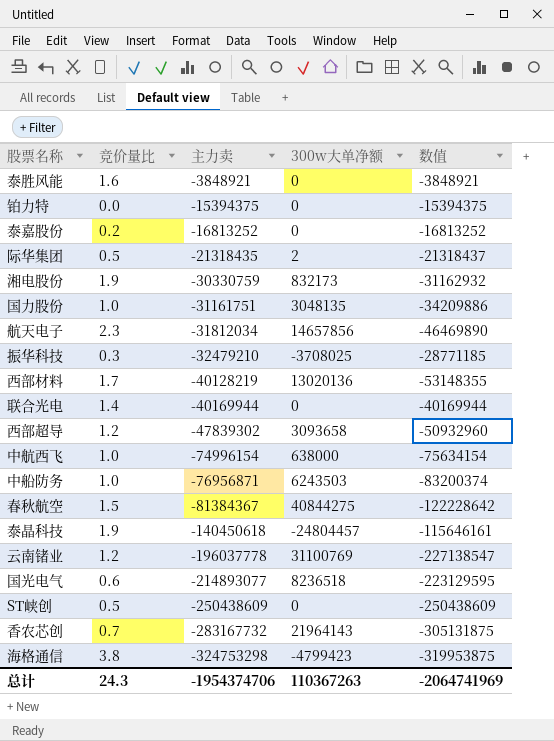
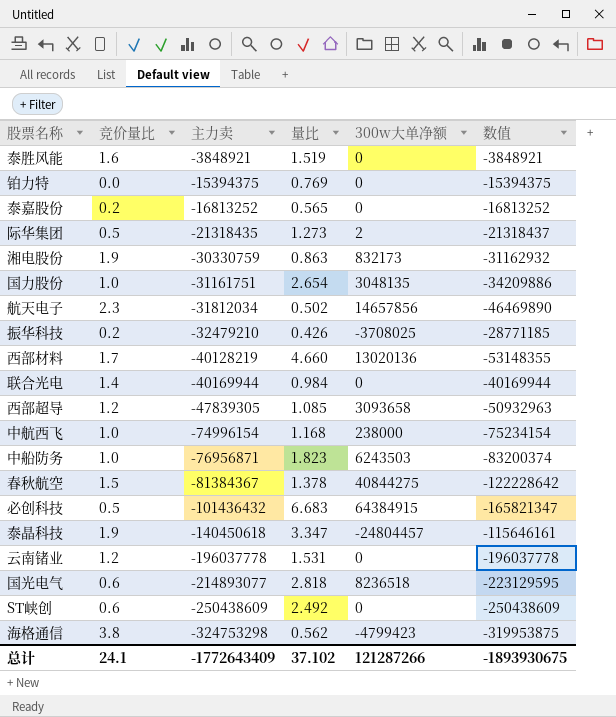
column 量比 | position: none -> 4
row 香农芯创: 0.7 | -283167732 | 21964143 | -305131875 -> none
振华科技 | 竞价量比: 0.3 -> 0.2
西部超导 | 主力卖: -47839302 -> -47839305
西部超导 | 数值: -50932960 -> -50932963
中航西飞 | 300w大单净额: 638000 -> 238000
中航西飞 | 数值: -75634154 -> -75234154
row 必创科技: none -> 0.5 | -101436432 | 6.683 | 64384915 | -165821347
云南锗业 | 300w大单净额: 31100769 -> 0
云南锗业 | 数值: -227138547 -> -196037778
ST峡创 | 竞价量比: 0.5 -> 0.6
总计 | 竞价量比: 24.3 -> 24.1
总计 | 主力卖: -1954374706 -> -1772643409
总计 | 300w大单净额: 110367263 -> 121287266
总计 | 数值: -2064741969 -> -1893930675

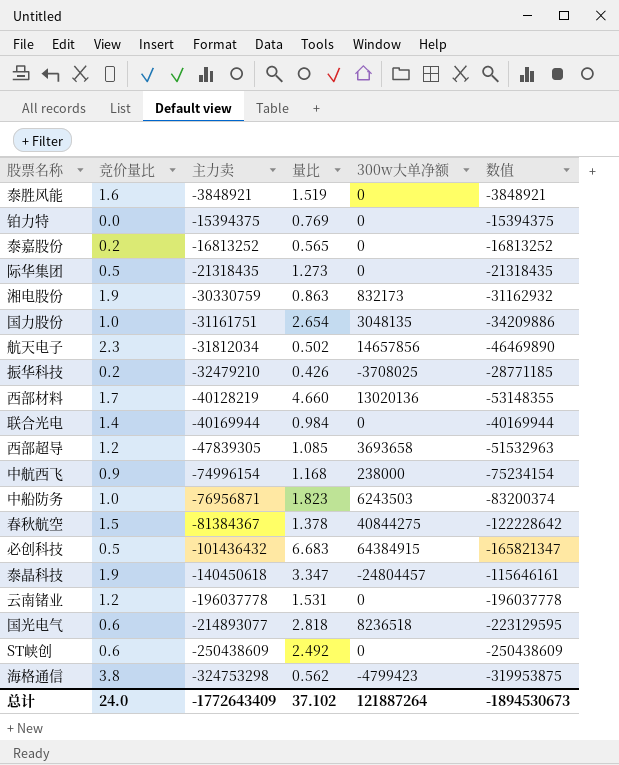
际华集团 | 300w大单净额: 2 -> 0
际华集团 | 数值: -21318437 -> -21318435
西部超导 | 300w大单净额: 3093658 -> 3693658
西部超导 | 数值: -50932963 -> -51532963
中航西飞 | 竞价量比: 1.0 -> 0.9
总计 | 竞价量比: 24.1 -> 24.0
总计 | 300w大单净额: 121287266 -> 121887264
总计 | 数值: -1893930675 -> -1894530673

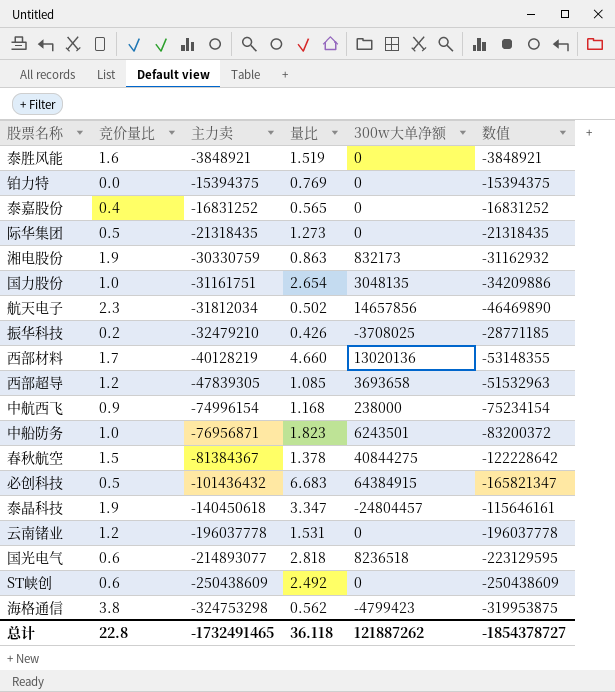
row 联合光电: 1.4 | -40169944 | 0.984 | 0 | -40169944 -> none
泰嘉股份 | 竞价量比: 0.2 -> 0.4
泰嘉股份 | 主力卖: -16813252 -> -16831252
泰嘉股份 | 数值: -16813252 -> -16831252
中船防务 | 300w大单净额: 6243503 -> 6243501
中船防务 | 数值: -83200374 -> -83200372
总计 | 竞价量比: 24.0 -> 22.8
总计 | 主力卖: -1772643409 -> -1732491465
总计 | 量比: 37.102 -> 36.118
总计 | 300w大单净额: 121887264 -> 121887262
总计 | 数值: -1894530673 -> -1854378727

